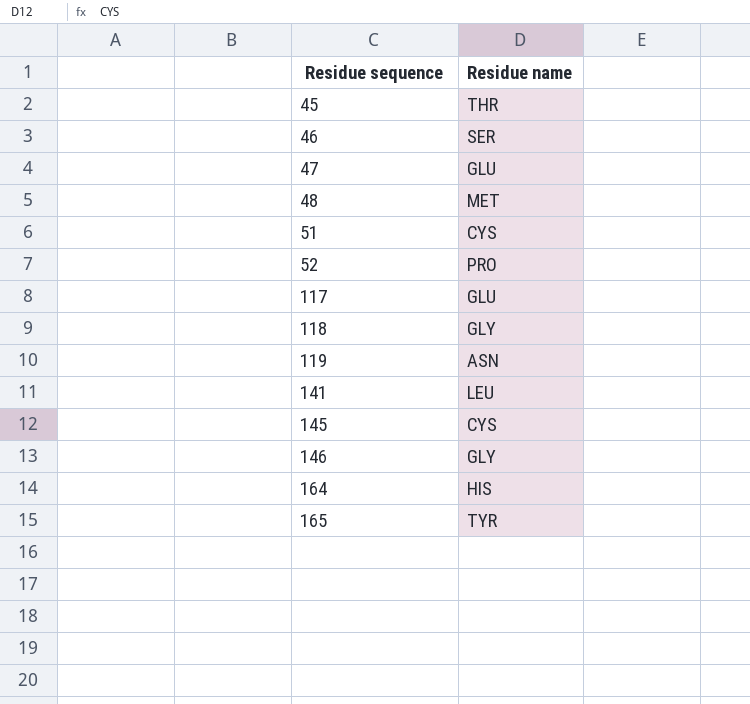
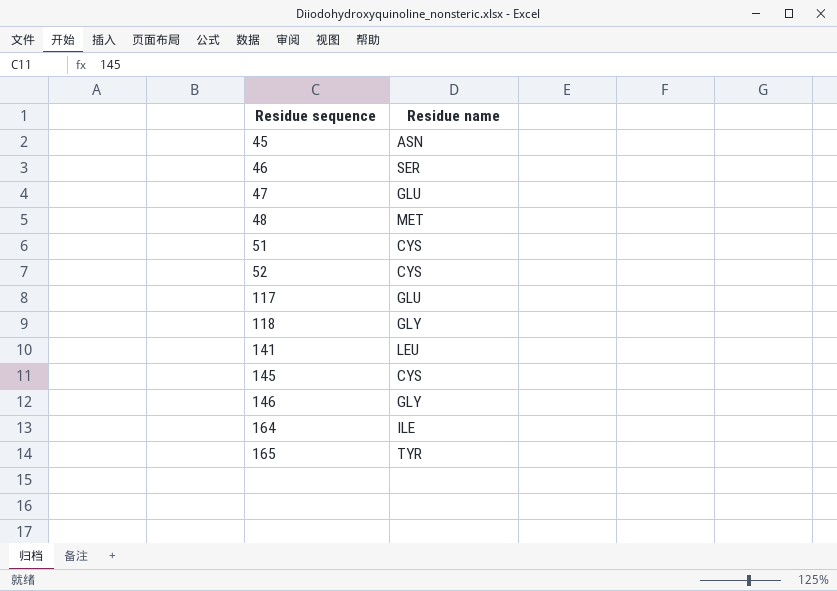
row 119: ASN -> none
45 | Residue name: THR -> ASN
52 | Residue name: PRO -> CYS
164 | Residue name: HIS -> ILE

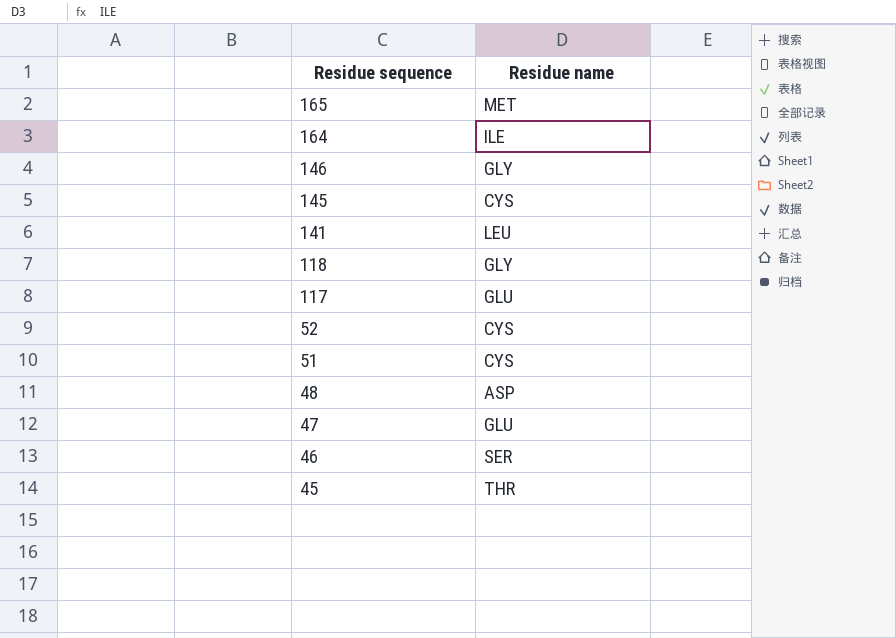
row order: Residue sequence ascending -> Residue sequence descending
165 | Residue name: TYR -> MET
48 | Residue name: MET -> ASP
45 | Residue name: ASN -> THR

